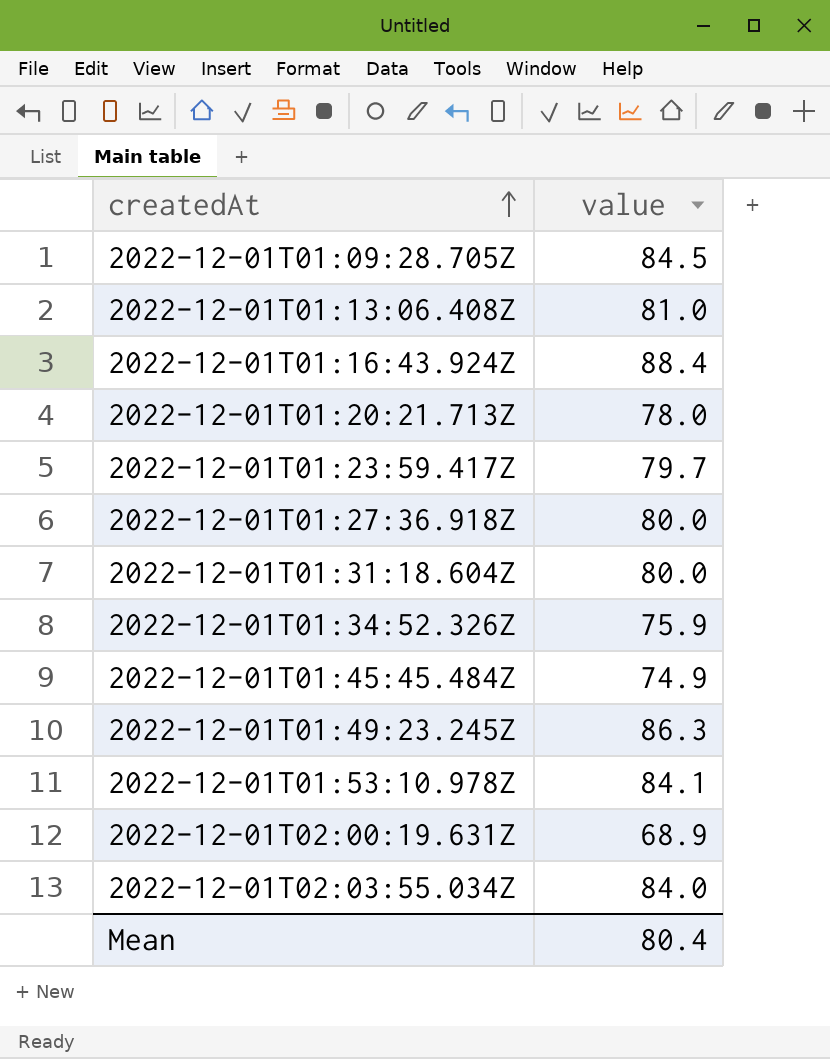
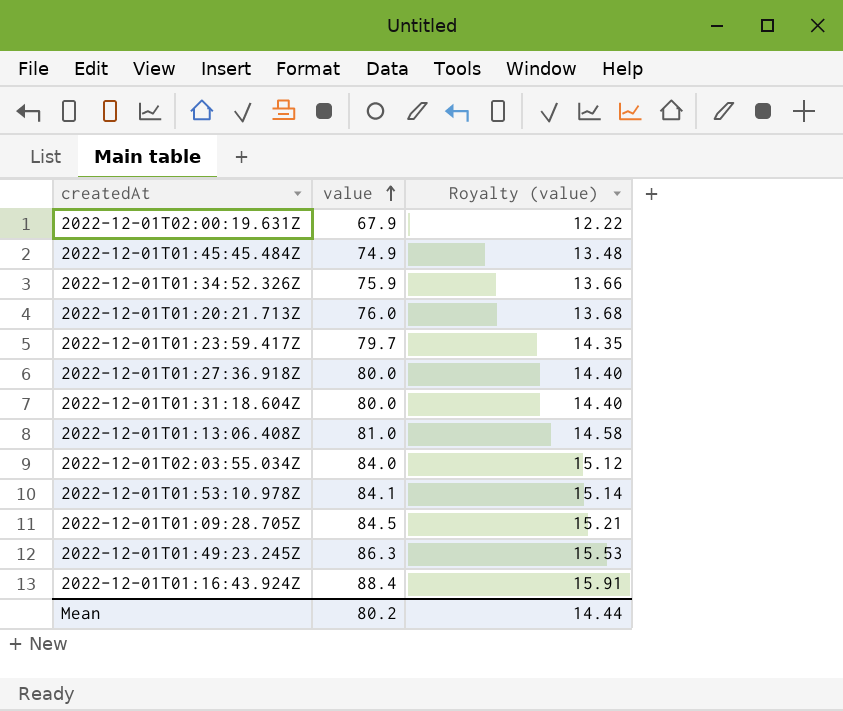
row order: createdAt ascending -> value ascending
column Royalty (value) | formula: none -> [value] * 0.18
2022-12-01T02:00:19.631Z | value: 68.9 -> 67.9
2022-12-01T01:20:21.713Z | value: 78.0 -> 76.0
Mean | value: 80.4 -> 80.2

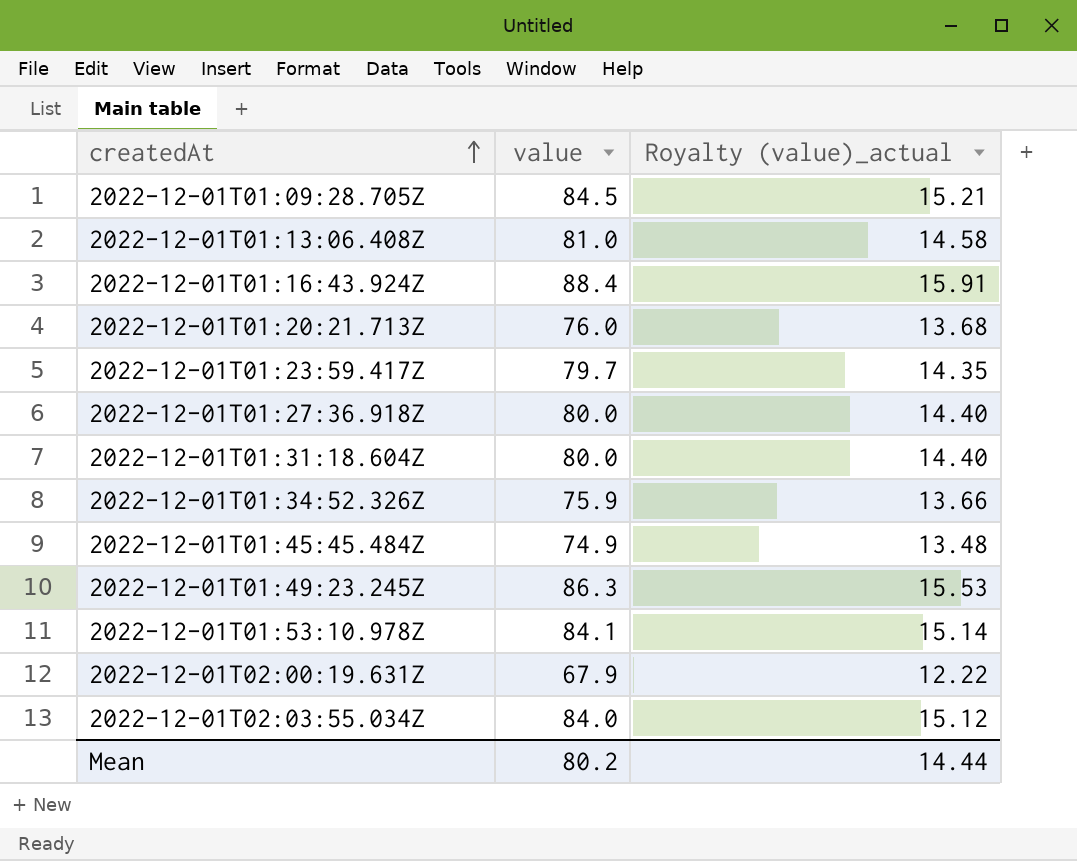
row order: value ascending -> createdAt ascending
column name: Royalty (value) -> Royalty (value)_actual

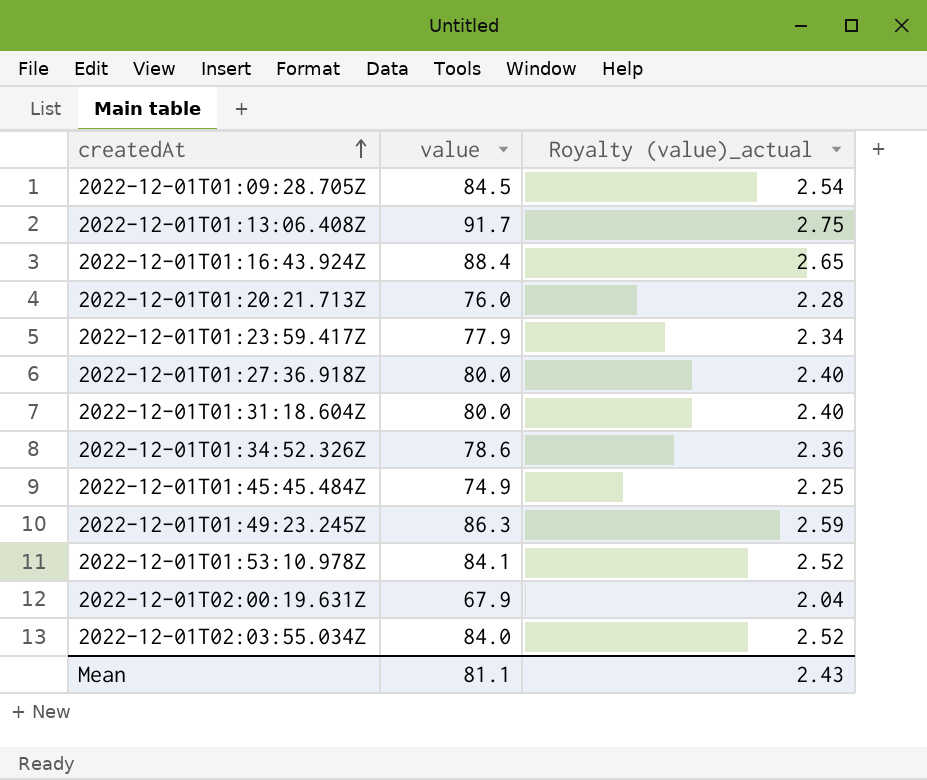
column Royalty (value)_actual | formula: [value] * 0.18 -> [value] * 0.03
2022-12-01T01:13:06.408Z | value: 81.0 -> 91.7
2022-12-01T01:23:59.417Z | value: 79.7 -> 77.9
2022-12-01T01:34:52.326Z | value: 75.9 -> 78.6
Mean | value: 80.2 -> 81.1
Mean | Royalty (value)_actual: 14.44 -> 2.43

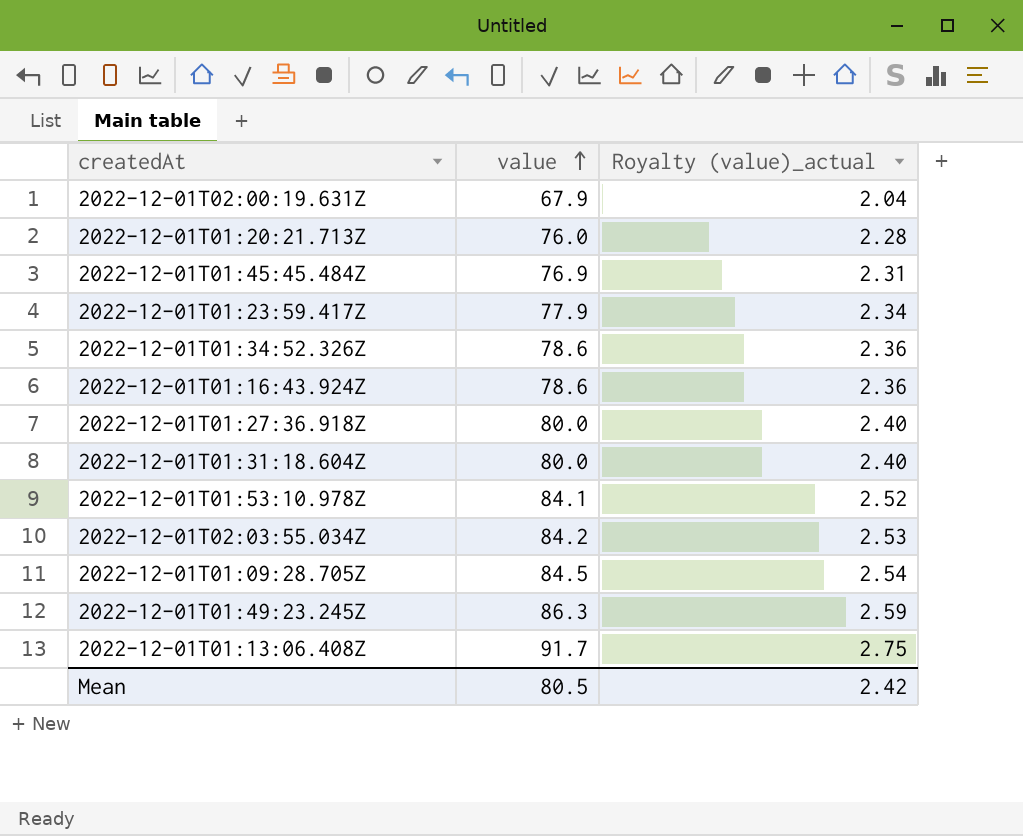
row order: createdAt ascending -> value ascending
2022-12-01T01:45:45.484Z | value: 74.9 -> 76.9
2022-12-01T01:45:45.484Z | Royalty (value)_actual: 2.25 -> 2.31
2022-12-01T01:16:43.924Z | value: 88.4 -> 78.6
2022-12-01T01:16:43.924Z | Royalty (value)_actual: 2.65 -> 2.36
2022-12-01T02:03:55.034Z | value: 84.0 -> 84.2
2022-12-01T02:03:55.034Z | Royalty (value)_actual: 2.52 -> 2.53
Mean | value: 81.1 -> 80.5
Mean | Royalty (value)_actual: 2.43 -> 2.42

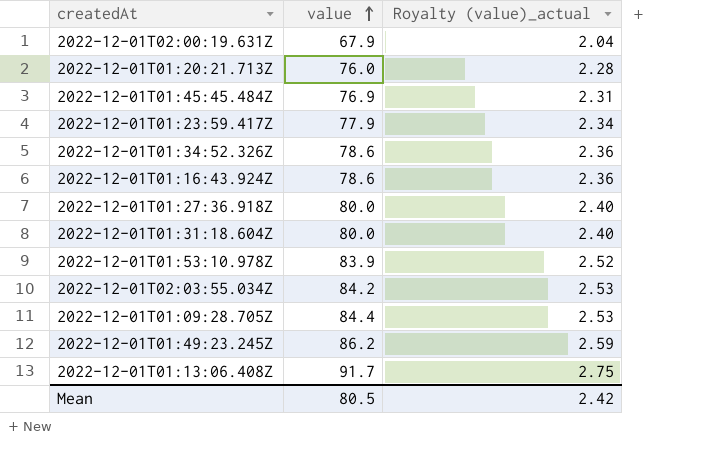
2022-12-01T01:53:10.978Z | value: 84.1 -> 83.9
2022-12-01T01:09:28.705Z | value: 84.5 -> 84.4
2022-12-01T01:09:28.705Z | Royalty (value)_actual: 2.54 -> 2.53
2022-12-01T01:49:23.245Z | value: 86.3 -> 86.2

